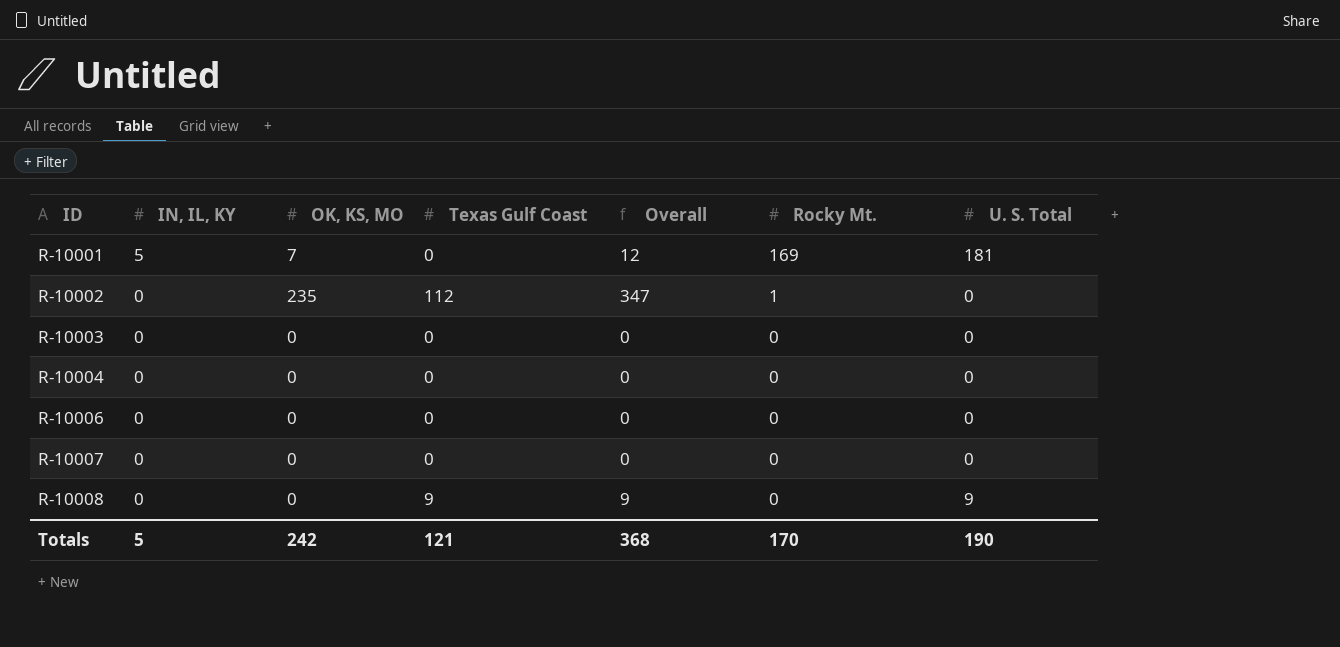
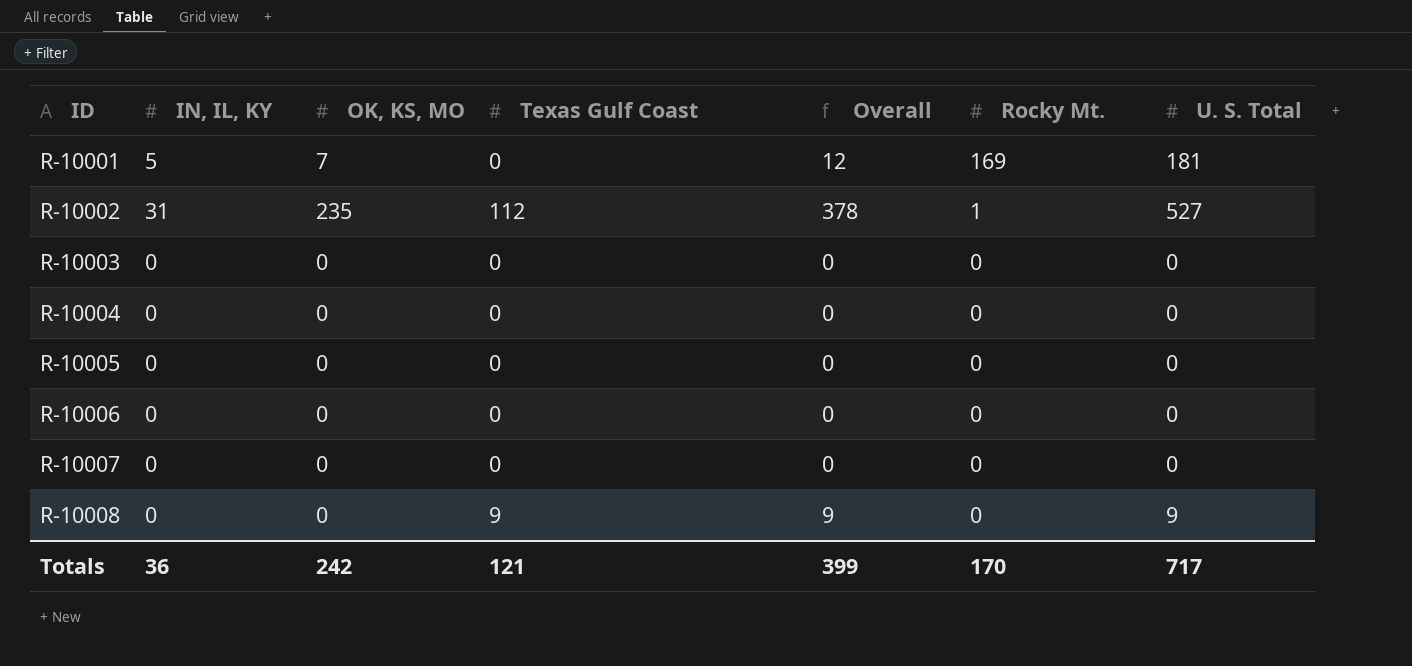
R-10002 | IN, IL, KY: 0 -> 31
R-10002 | Overall: 347 -> 378
R-10002 | U. S. Total: 0 -> 527
row R-10005: none -> 0 | 0 | 0 | 0 | 0 | 0
Totals | IN, IL, KY: 5 -> 36
Totals | Overall: 368 -> 399
Totals | U. S. Total: 190 -> 717

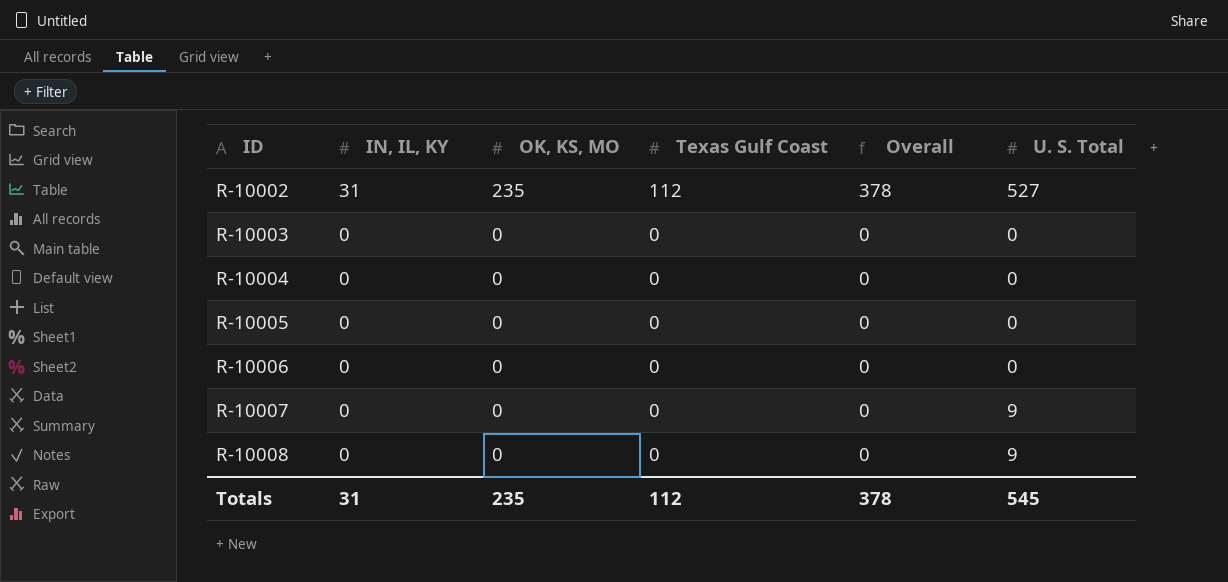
column Rocky Mt. | position: 6 -> none
row R-10001: 5 | 7 | 0 | 12 | 169 | 181 -> none
R-10007 | U. S. Total: 0 -> 9
R-10008 | Texas Gulf Coast: 9 -> 0
R-10008 | Overall: 9 -> 0
Totals | IN, IL, KY: 36 -> 31
Totals | OK, KS, MO: 242 -> 235
Totals | Texas Gulf Coast: 121 -> 112
Totals | Overall: 399 -> 378
Totals | U. S. Total: 717 -> 545

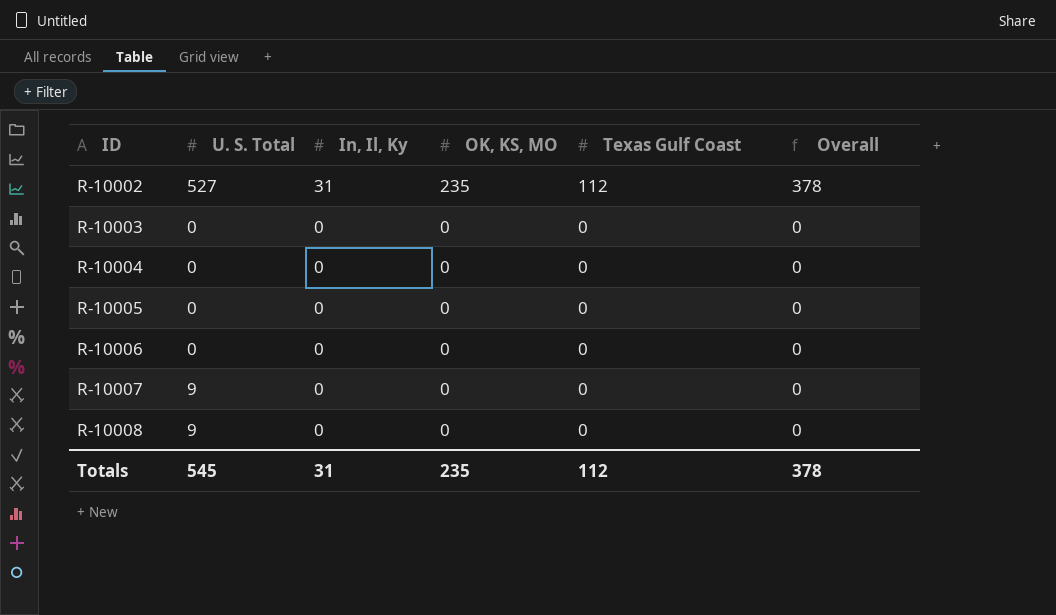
column U. S. Total | position: 6 -> 2
column name: IN, IL, KY -> In, Il, Ky

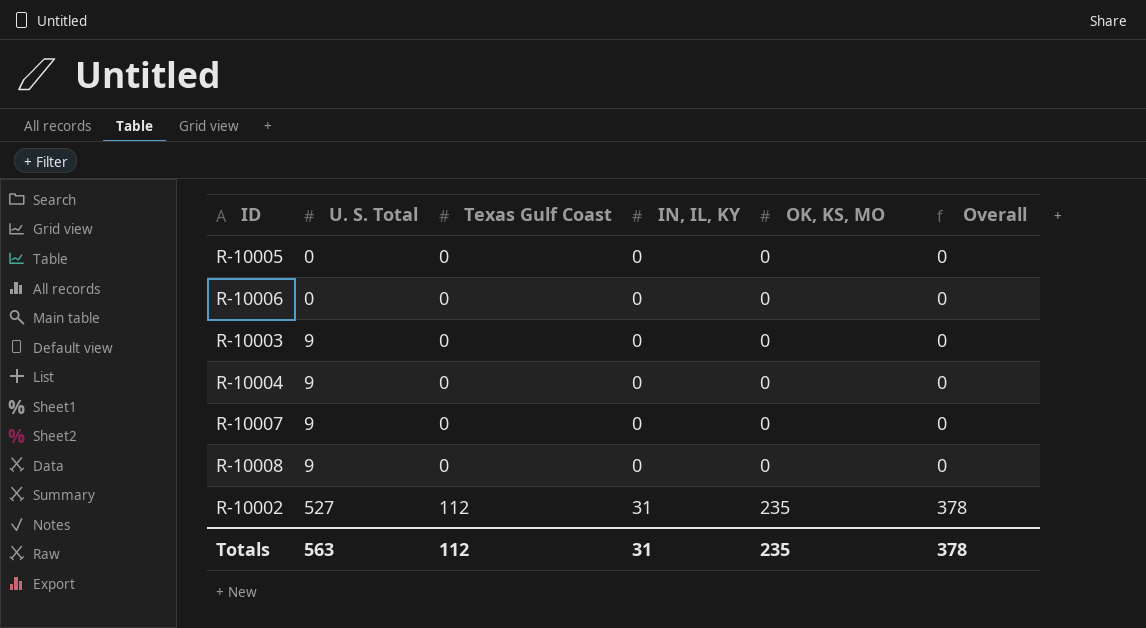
row order: ID ascending -> U. S. Total ascending
column Texas Gulf Coast | position: 5 -> 3
column name: In, Il, Ky -> IN, IL, KY
R-10003 | U. S. Total: 0 -> 9
R-10004 | U. S. Total: 0 -> 9
Totals | U. S. Total: 545 -> 563

